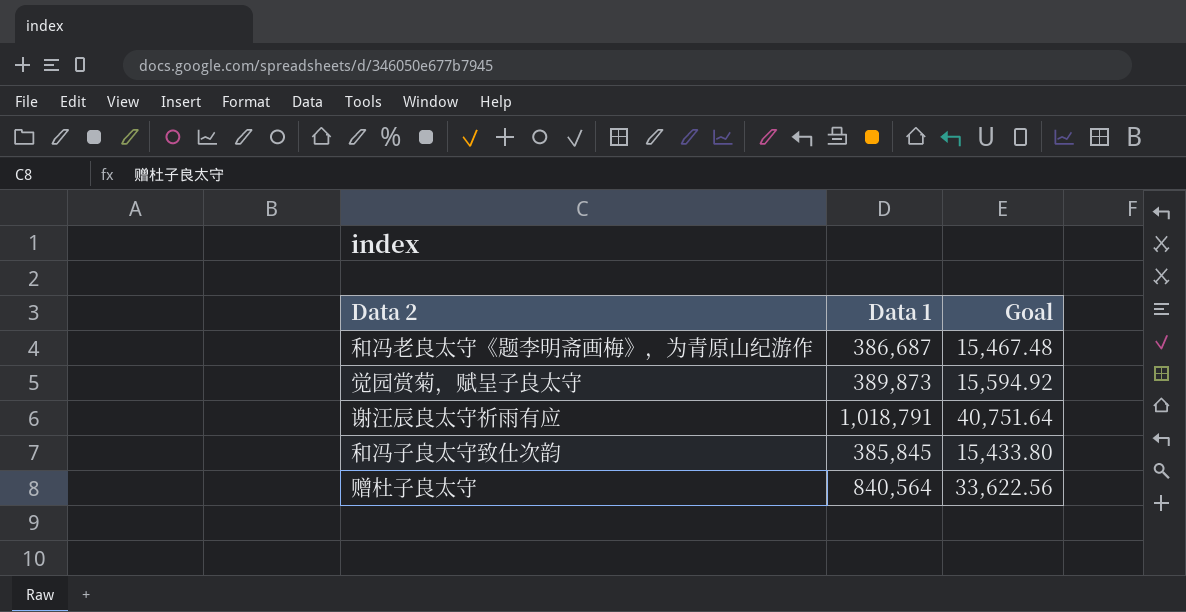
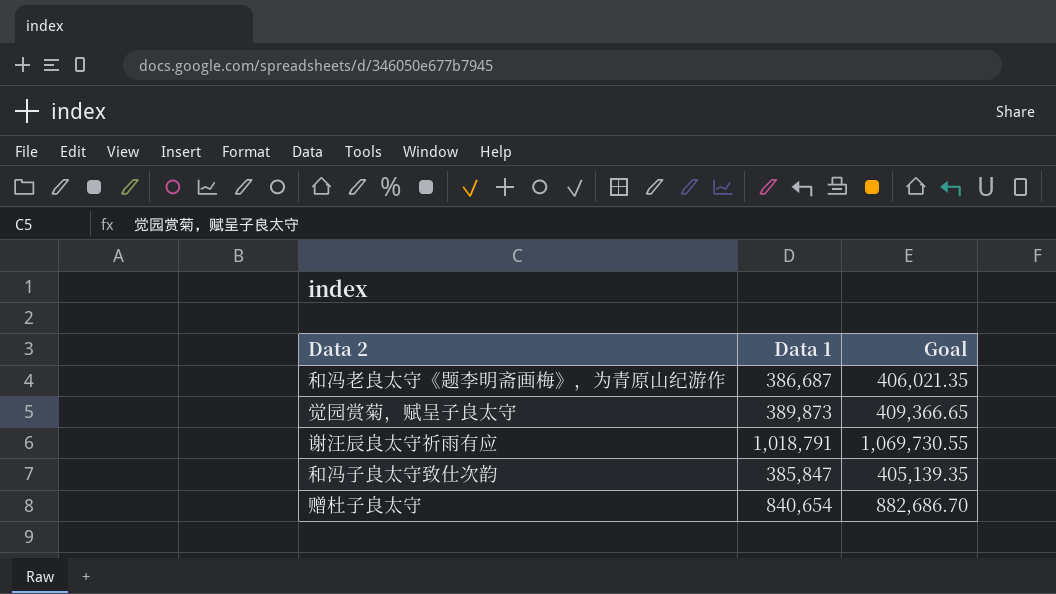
column Goal | formula: [Data 1] * 0.04 -> [Data 1] * 1.05
和冯子良太守致仕次韵 | Data 1: 385,845 -> 385,847
赠杜子良太守 | Data 1: 840,564 -> 840,654

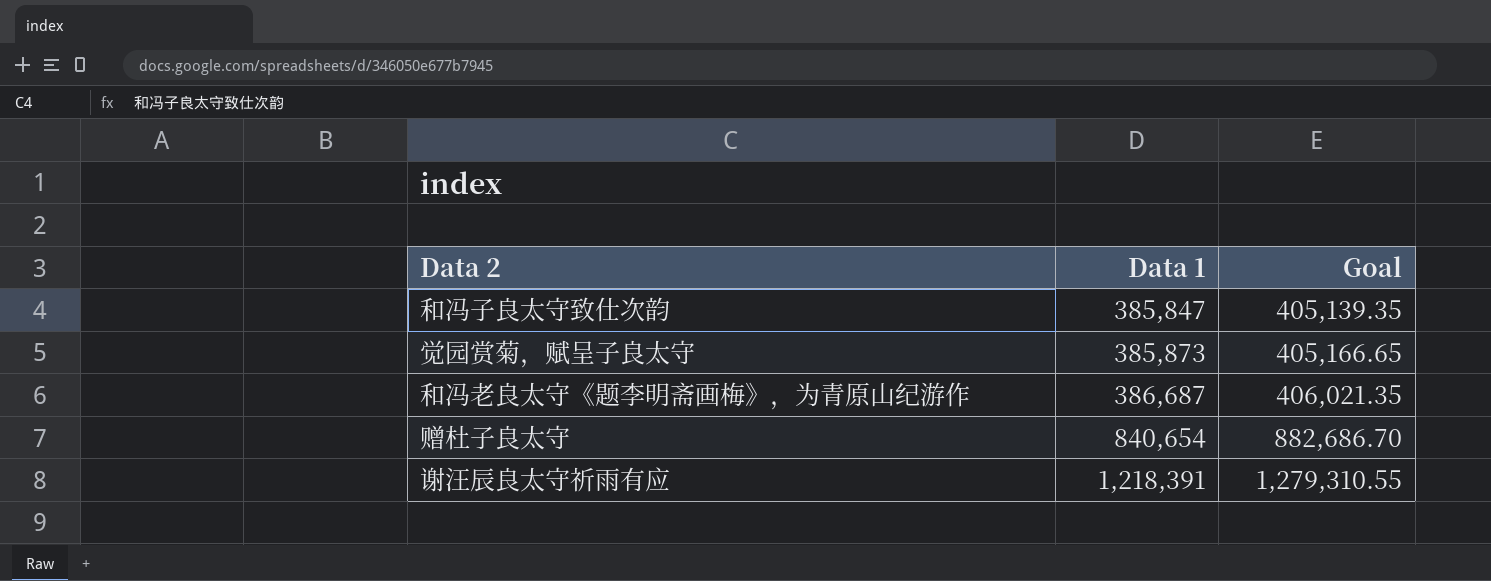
row order: none -> Data 1 ascending
觉园赏菊，赋呈子良太守 | Data 1: 389,873 -> 385,873
觉园赏菊，赋呈子良太守 | Goal: 409,366.65 -> 405,166.65
谢汪辰良太守祈雨有应 | Data 1: 1,018,791 -> 1,218,391
谢汪辰良太守祈雨有应 | Goal: 1,069,730.55 -> 1,279,310.55

